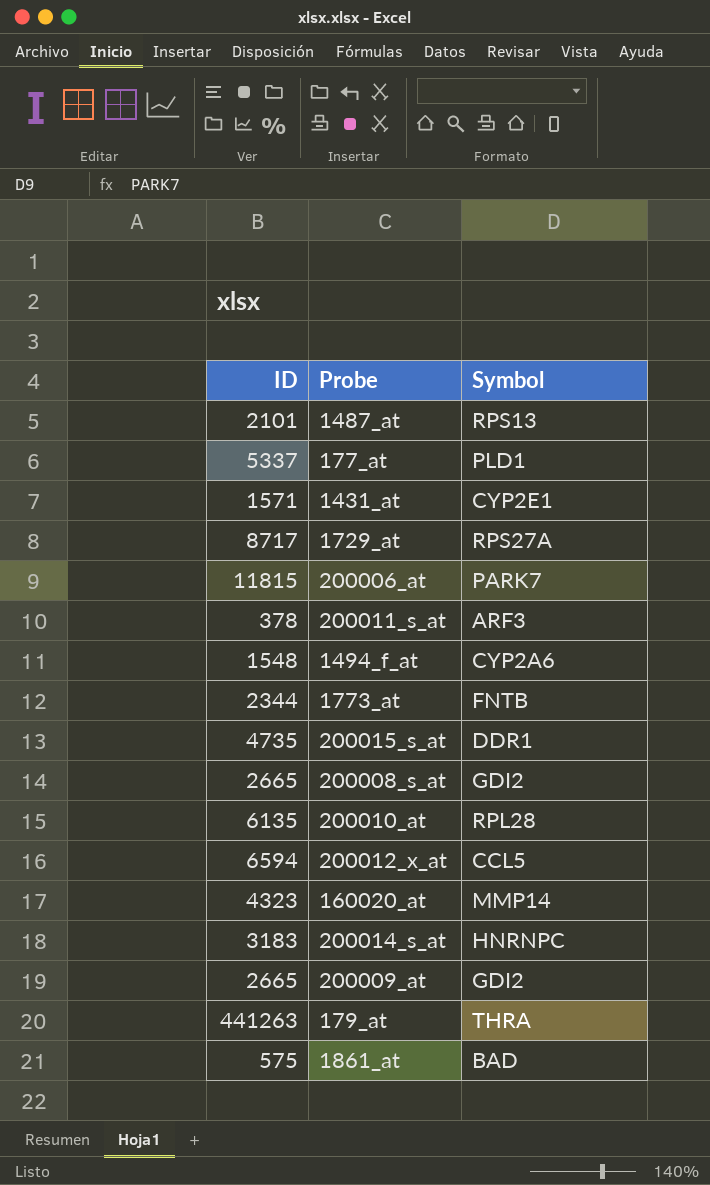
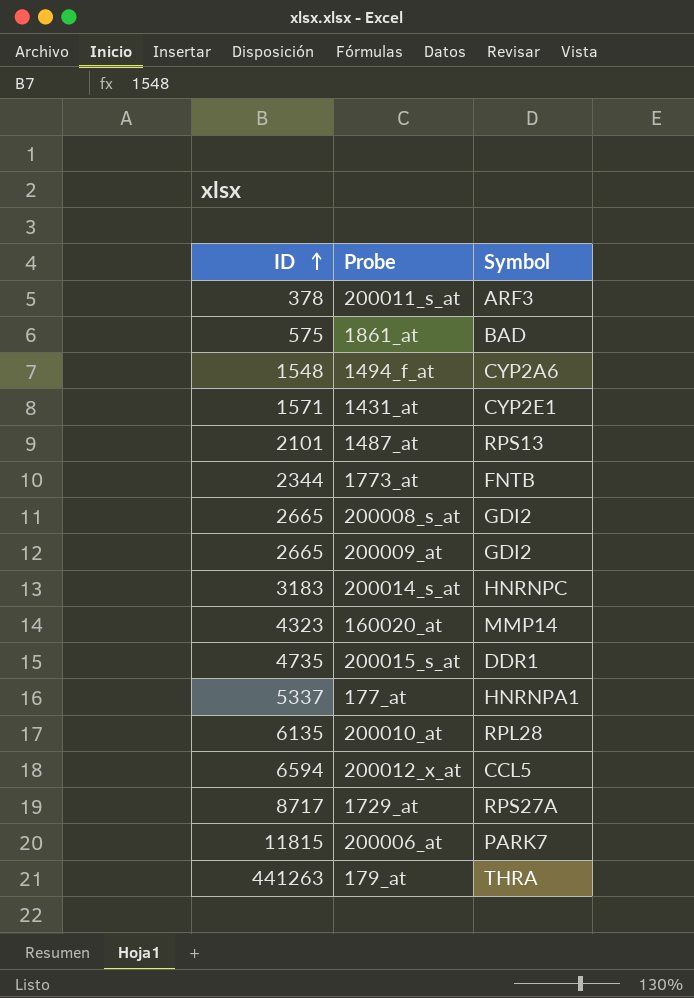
row order: none -> ID ascending
177_at | Symbol: PLD1 -> HNRNPA1

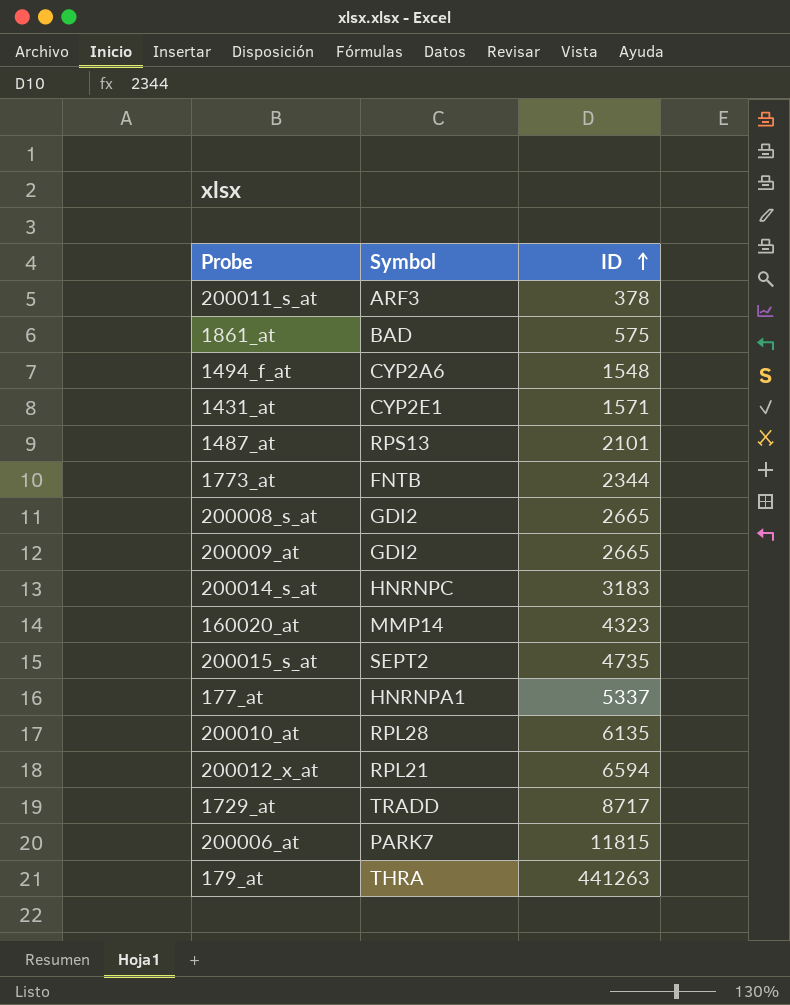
column ID | position: 1 -> 3
200015_s_at | Symbol: DDR1 -> SEPT2
200012_x_at | Symbol: CCL5 -> RPL21
1729_at | Symbol: RPS27A -> TRADD

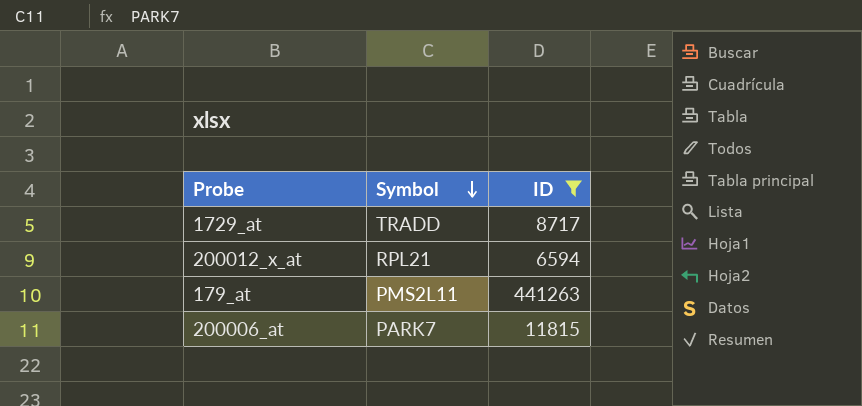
filter: none -> ID >= 6594
row order: ID ascending -> Symbol descending
179_at | Symbol: THRA -> PMS2L11

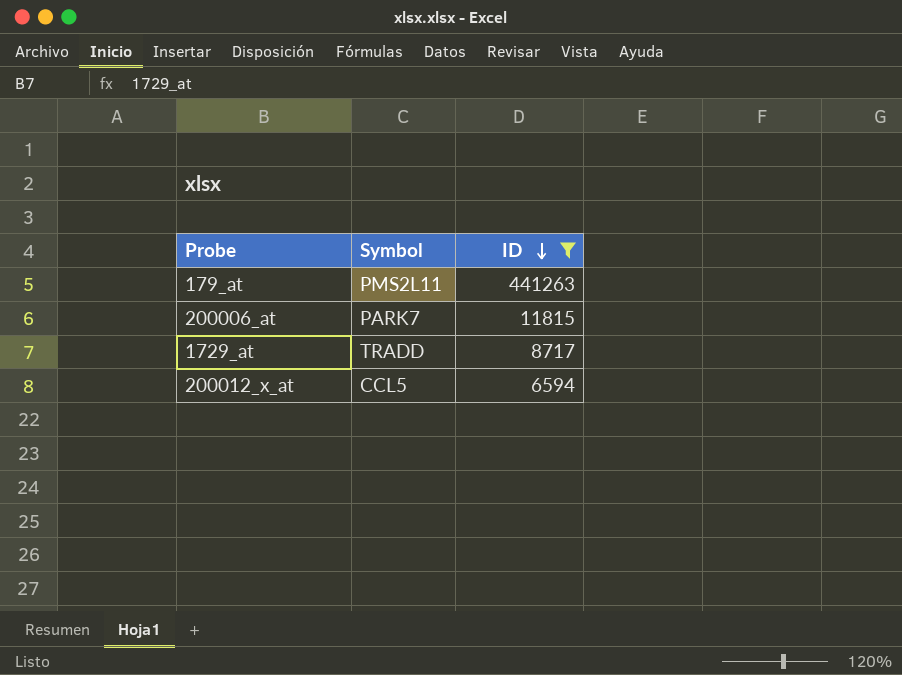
row order: Symbol descending -> ID descending
200012_x_at | Symbol: RPL21 -> CCL5

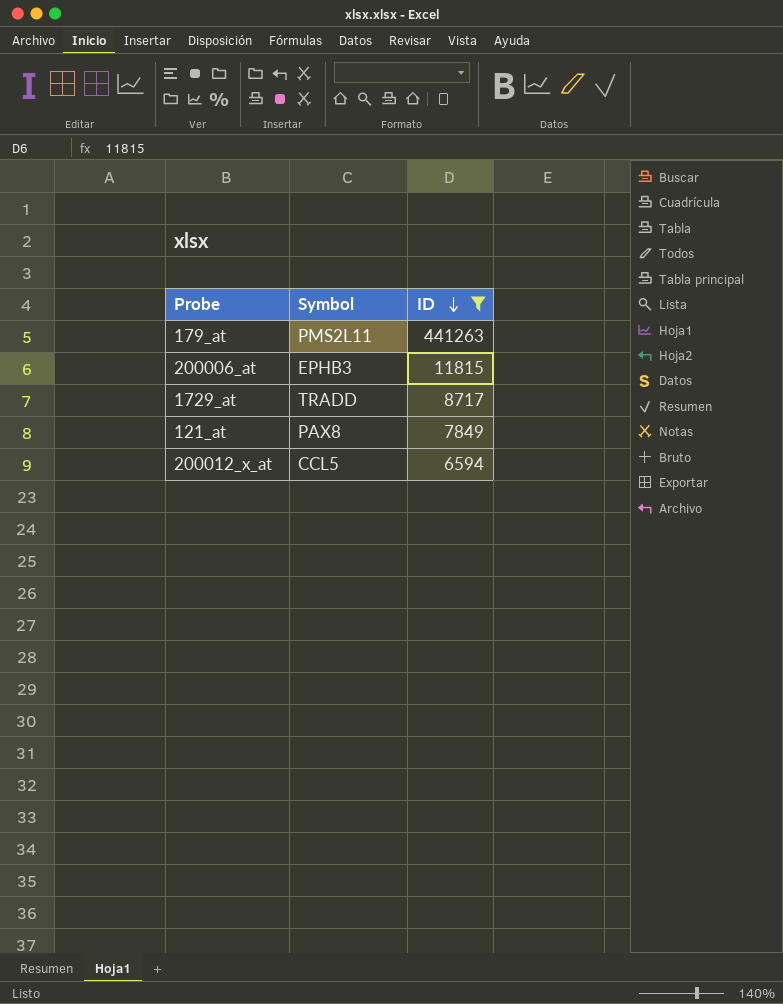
200006_at | Symbol: PARK7 -> EPHB3
row 121_at: none -> PAX8 | 7849

